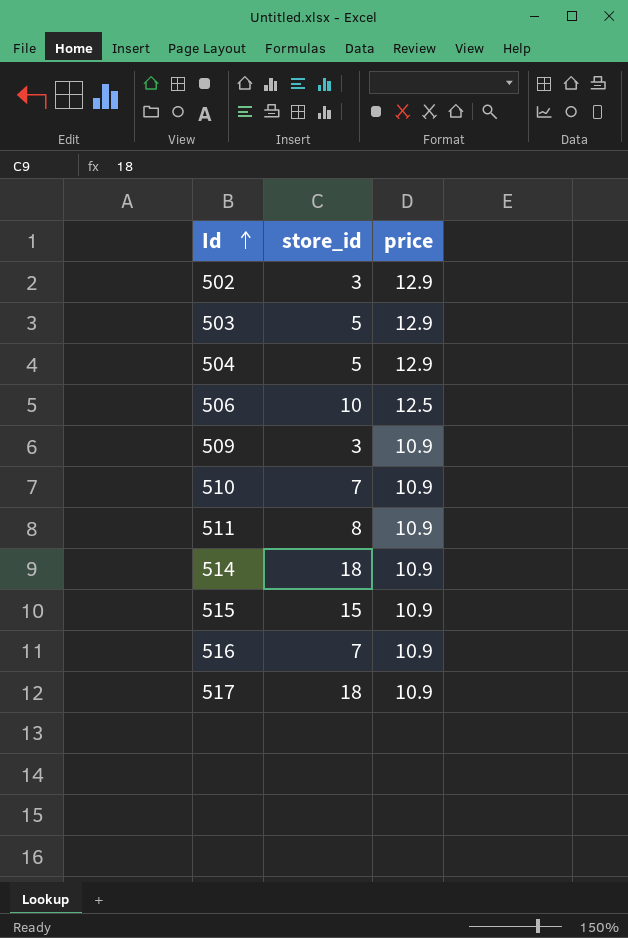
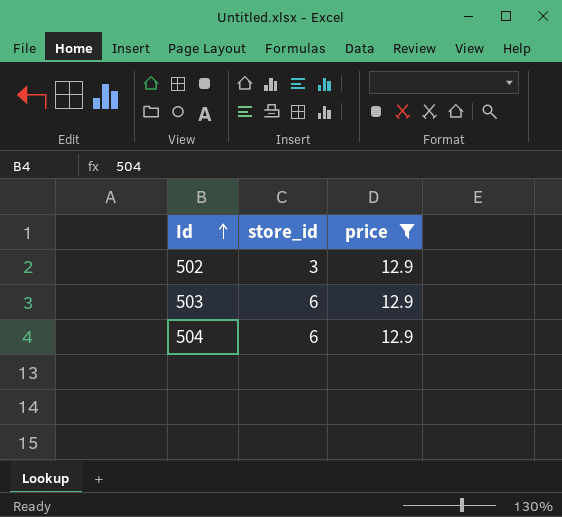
filter: none -> price = 12.9
503 | store_id: 5 -> 6
504 | store_id: 5 -> 6

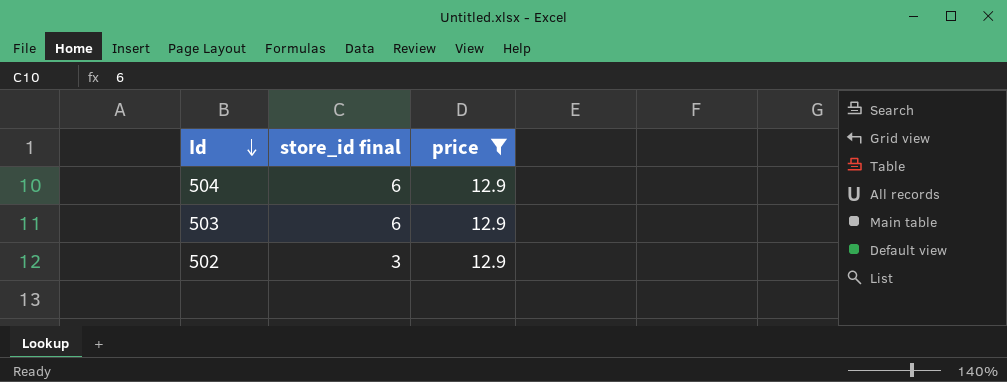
row order: Id ascending -> Id descending
column name: store_id -> store_id final

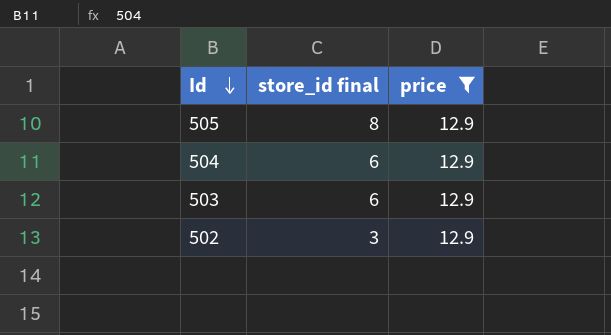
row 505: none -> 8 | 12.9

